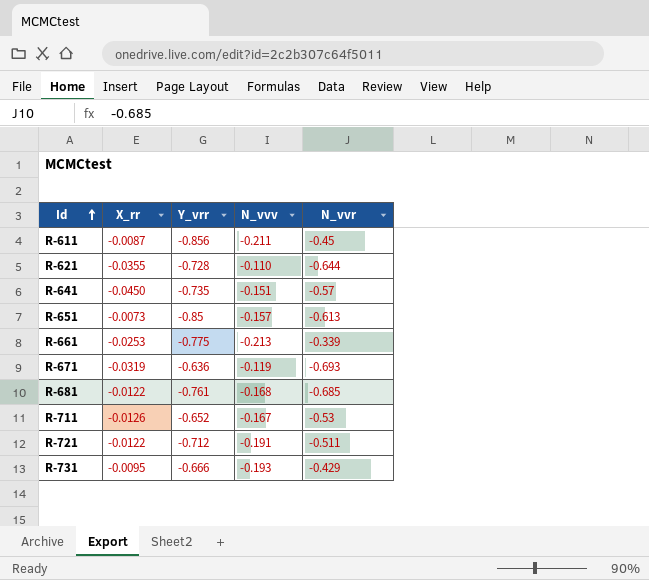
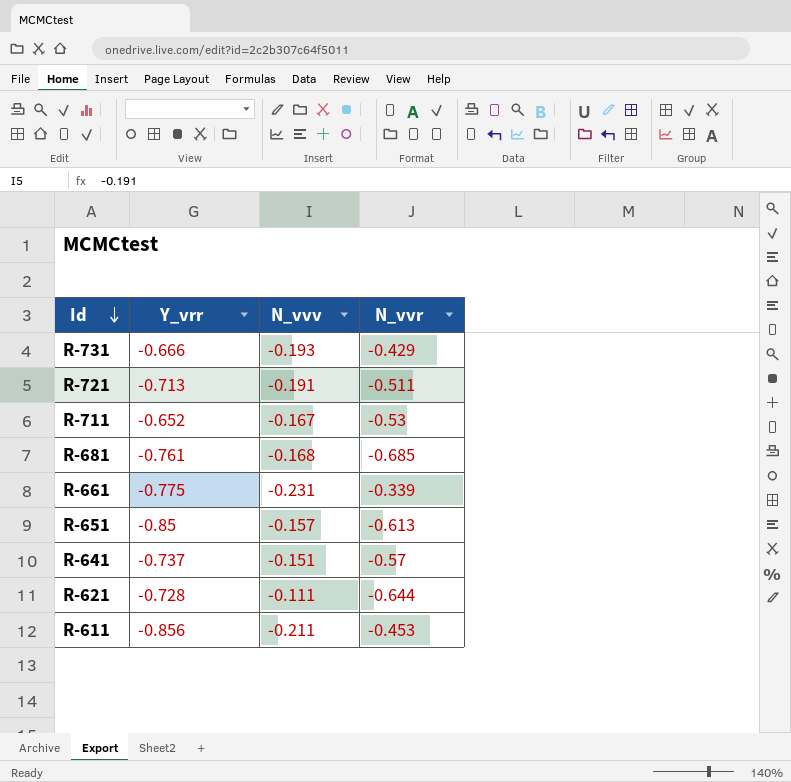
row order: Id ascending -> Id descending
column X_rr | position: 2 -> none
row R-671: -0.0319 | -0.636 | -0.119 | -0.693 -> none
R-721 | Y_vrr: -0.712 -> -0.713
R-661 | N_vvv: -0.213 -> -0.231
R-641 | Y_vrr: -0.735 -> -0.737
R-621 | N_vvv: -0.110 -> -0.111
R-611 | N_vvr: -0.45 -> -0.453

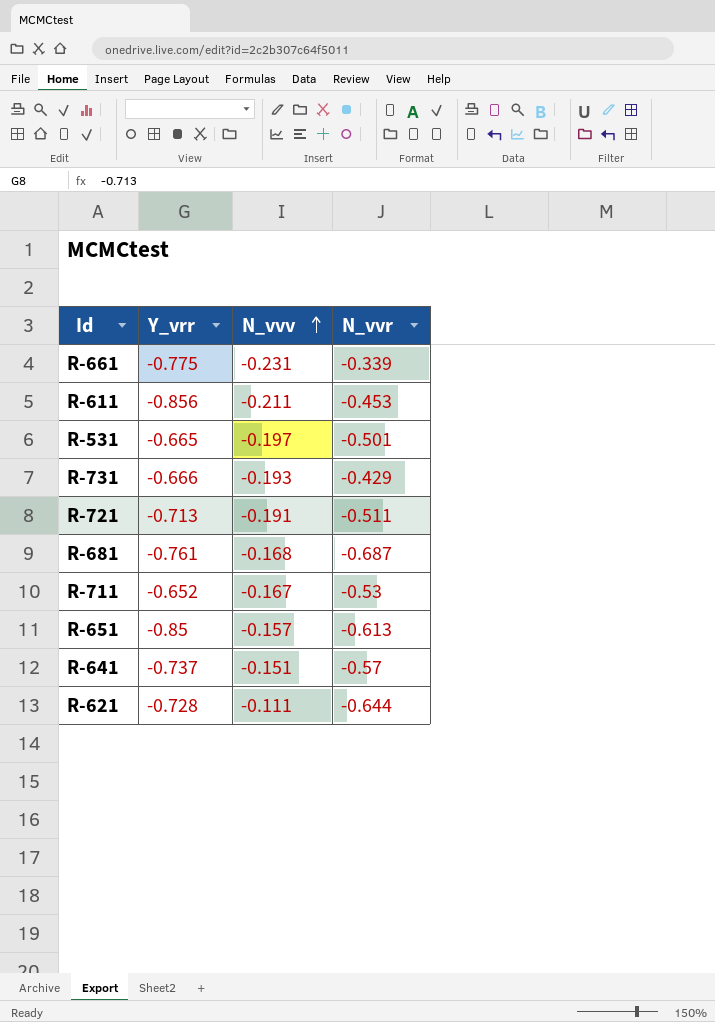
row order: Id descending -> N_vvv ascending
row R-531: none -> -0.665 | -0.197 | -0.501
R-681 | N_vvr: -0.685 -> -0.687

